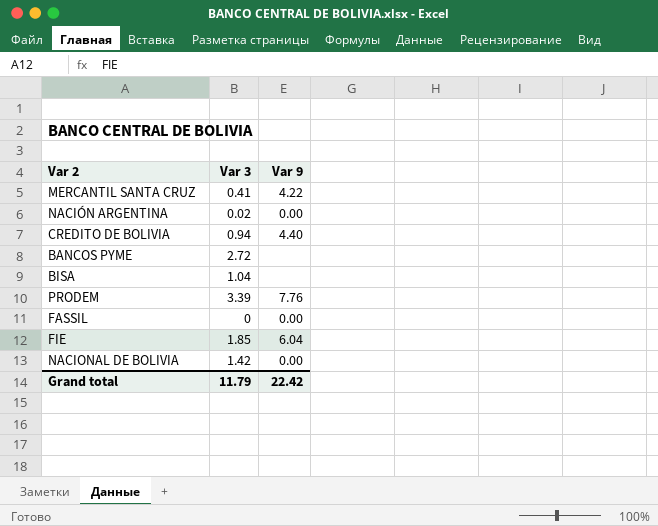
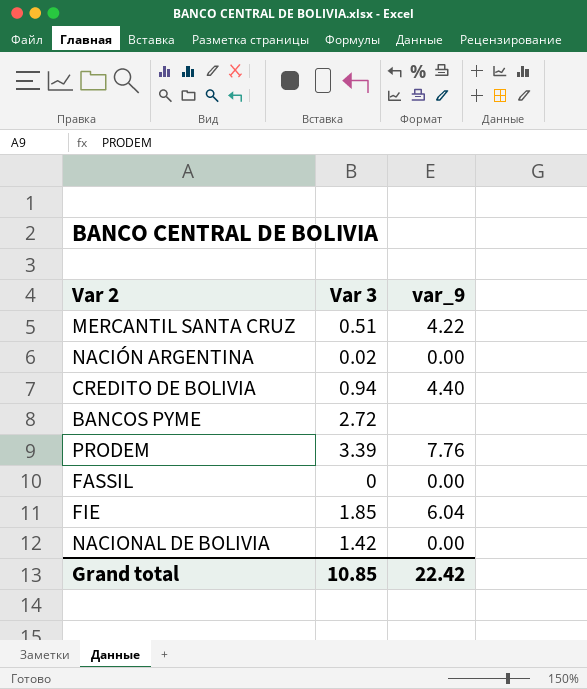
column name: Var 9 -> var_9
row BISA: 1.04 | none -> none
MERCANTIL SANTA CRUZ | Var 3: 0.41 -> 0.51
Grand total | Var 3: 11.79 -> 10.85

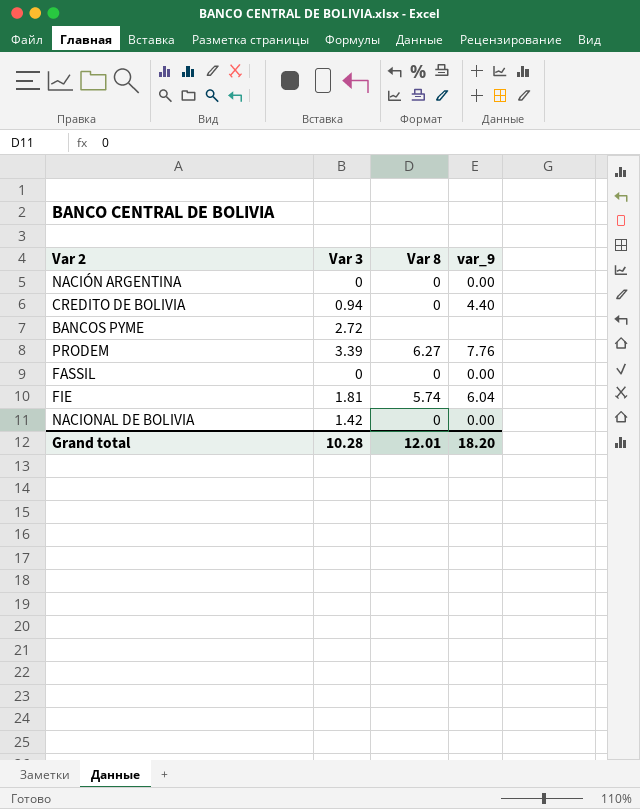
column Var 8 | position: none -> 3
row MERCANTIL SANTA CRUZ: 0.51 | 4.22 -> none
NACIÓN ARGENTINA | Var 3: 0.02 -> 0
FIE | Var 3: 1.85 -> 1.81
Grand total | Var 3: 10.85 -> 10.28
Grand total | var_9: 22.42 -> 18.20

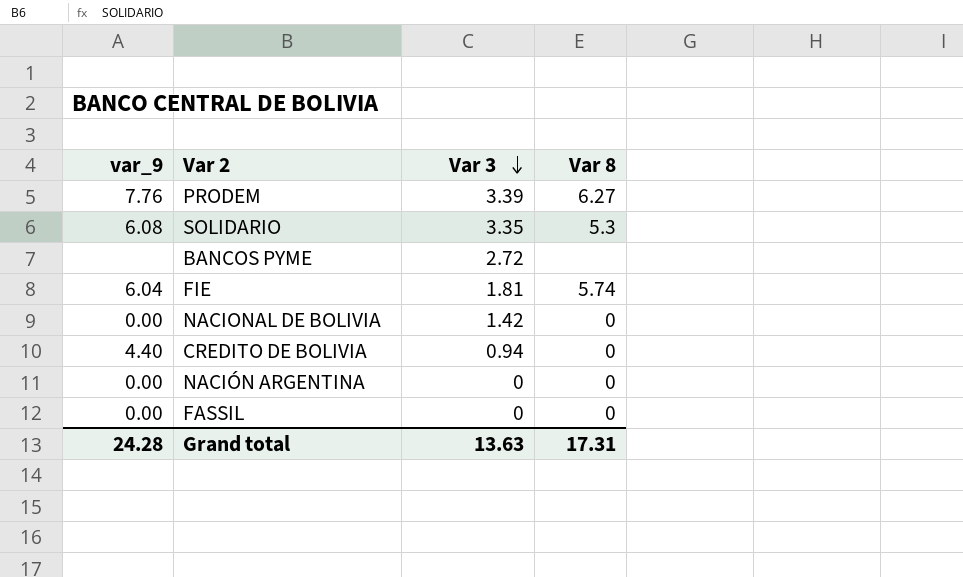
row order: none -> Var 3 descending
column var_9 | position: 4 -> 1
row SOLIDARIO: none -> 6.08 | 3.35 | 5.3
Grand total | var_9: 18.20 -> 24.28
Grand total | Var 3: 10.28 -> 13.63
Grand total | Var 8: 12.01 -> 17.31

